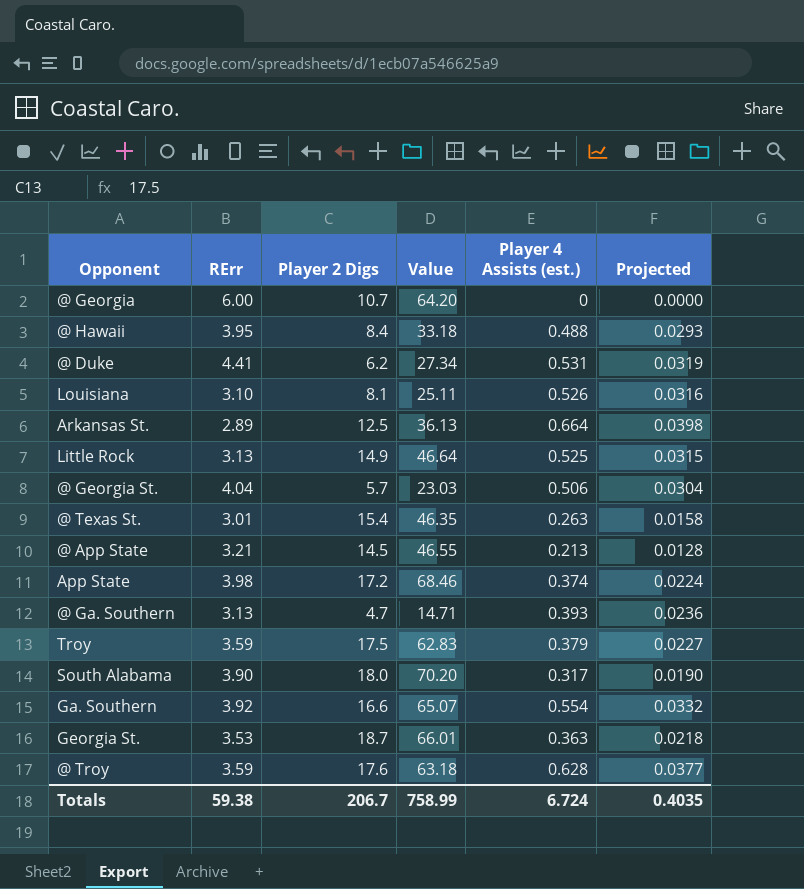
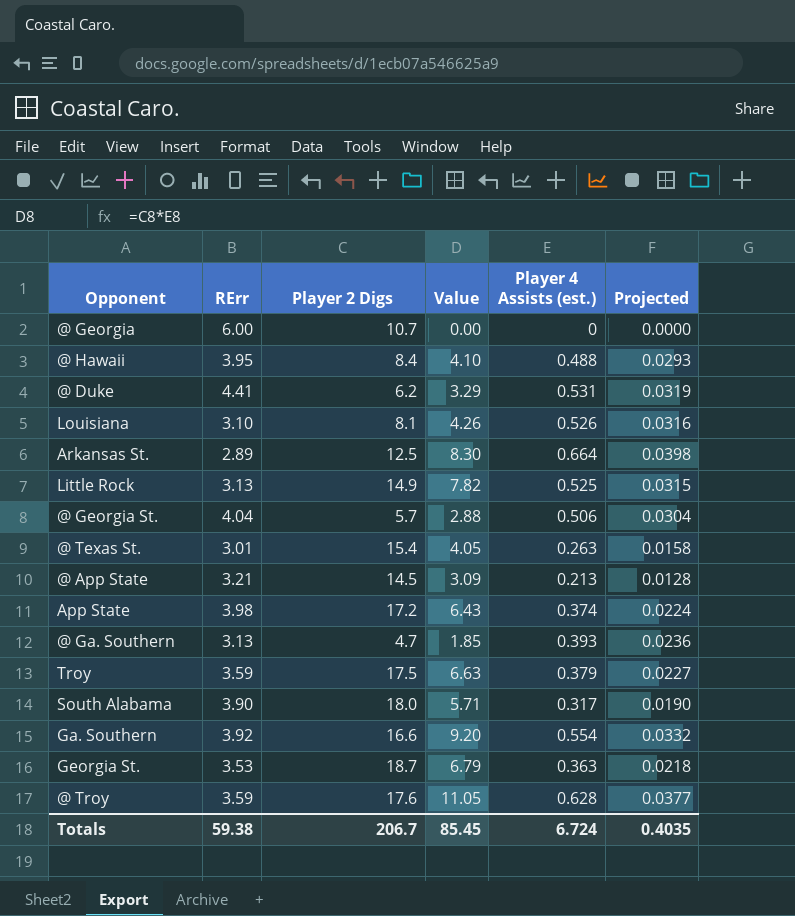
column Value | formula: [RErr] * [Player 2 Digs] -> [Player 2 Digs] * [Player 4 Assists (est.)]
Totals | Value: 758.99 -> 85.45

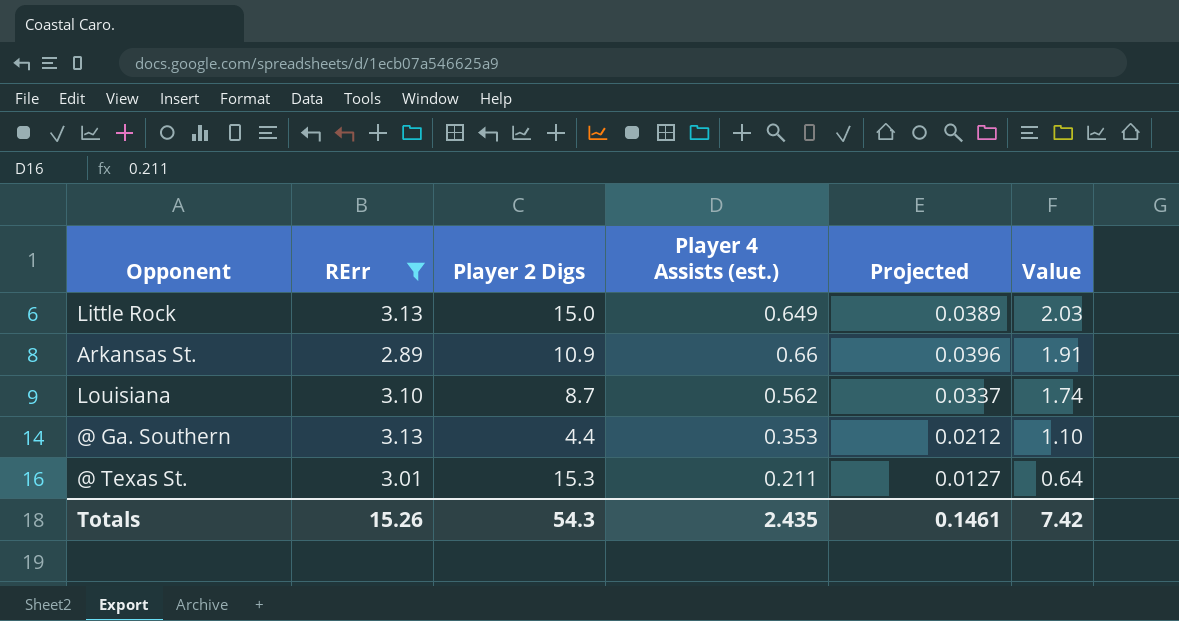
filter: none -> RErr <= 3.13
row order: none -> Value descending
column Value | formula: [Player 2 Digs] * [Player 4 Assists (est.)] -> [RErr] * [Player 4 Assists (est.)]
column Value | position: 4 -> 6
Little Rock | Player 2 Digs: 14.9 -> 15.0
Little Rock | Player 4 Assists (est.): 0.525 -> 0.649
Little Rock | Projected: 0.0315 -> 0.0389
Arkansas St. | Player 2 Digs: 12.5 -> 10.9
Arkansas St. | Player 4 Assists (est.): 0.664 -> 0.66
Arkansas St. | Projected: 0.0398 -> 0.0396
Louisiana | Player 2 Digs: 8.1 -> 8.7
Louisiana | Player 4 Assists (est.): 0.526 -> 0.562
Louisiana | Projected: 0.0316 -> 0.0337
@ Ga. Southern | Player 2 Digs: 4.7 -> 4.4
@ Ga. Southern | Player 4 Assists (est.): 0.393 -> 0.353
@ Ga. Southern | Projected: 0.0236 -> 0.0212
@ Texas St. | Player 2 Digs: 15.4 -> 15.3
@ Texas St. | Player 4 Assists (est.): 0.263 -> 0.211
@ Texas St. | Projected: 0.0158 -> 0.0127
Totals | RErr: 59.38 -> 15.26
Totals | Player 2 Digs: 206.7 -> 54.3
Totals | Player 4 Assists (est.): 6.724 -> 2.435
Totals | Projected: 0.4035 -> 0.1461
Totals | Value: 85.45 -> 7.42

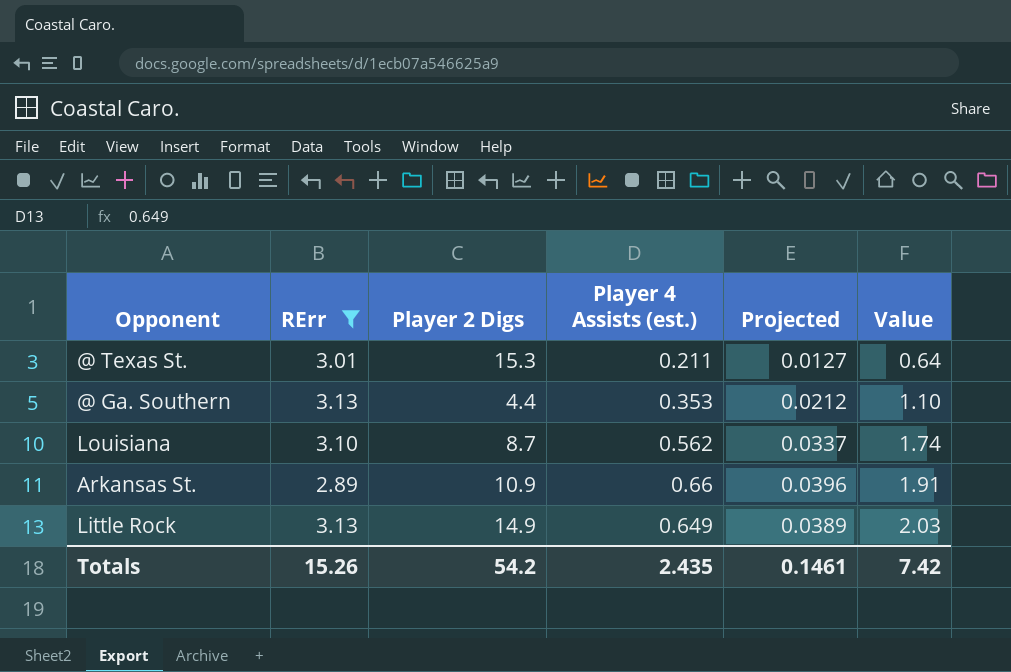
row order: Value descending -> Value ascending
Little Rock | Player 2 Digs: 15.0 -> 14.9
Totals | Player 2 Digs: 54.3 -> 54.2

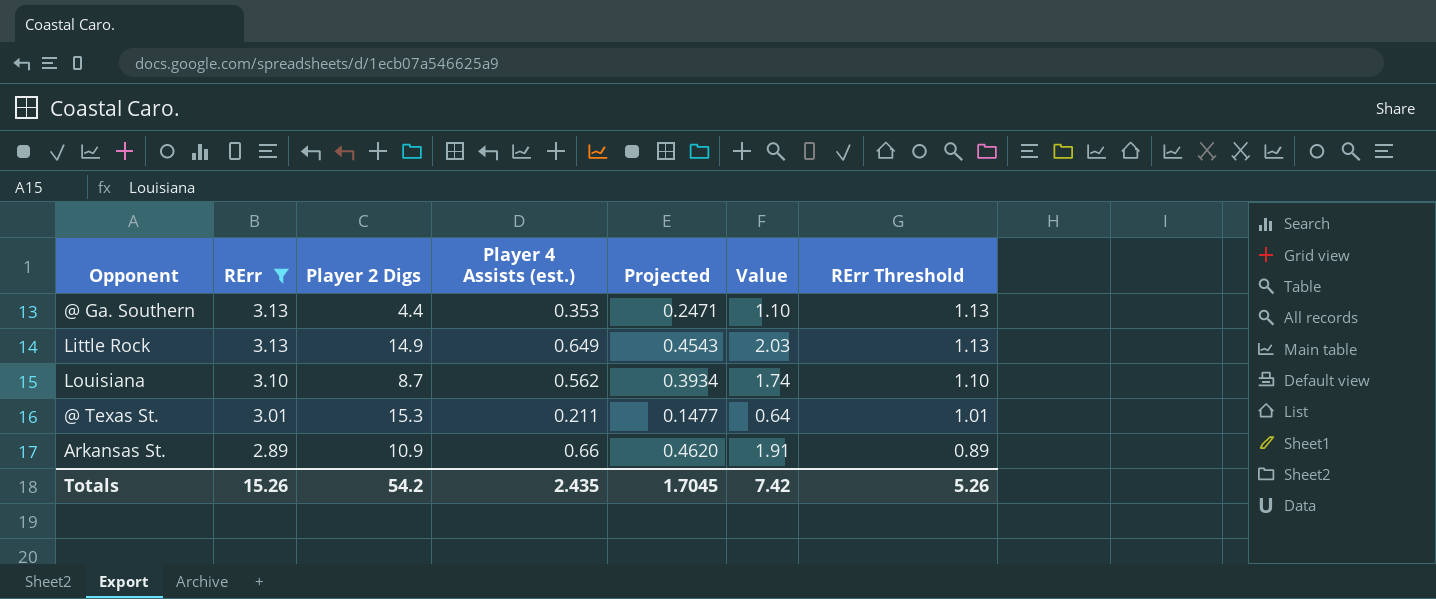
row order: Value ascending -> RErr descending
column Projected | formula: [Player 4 Assists (est.)] * 0.06 -> [Player 4 Assists (est.)] * 0.7
column RErr Threshold | formula: none -> [RErr] - 2
Totals | Projected: 0.1461 -> 1.7045

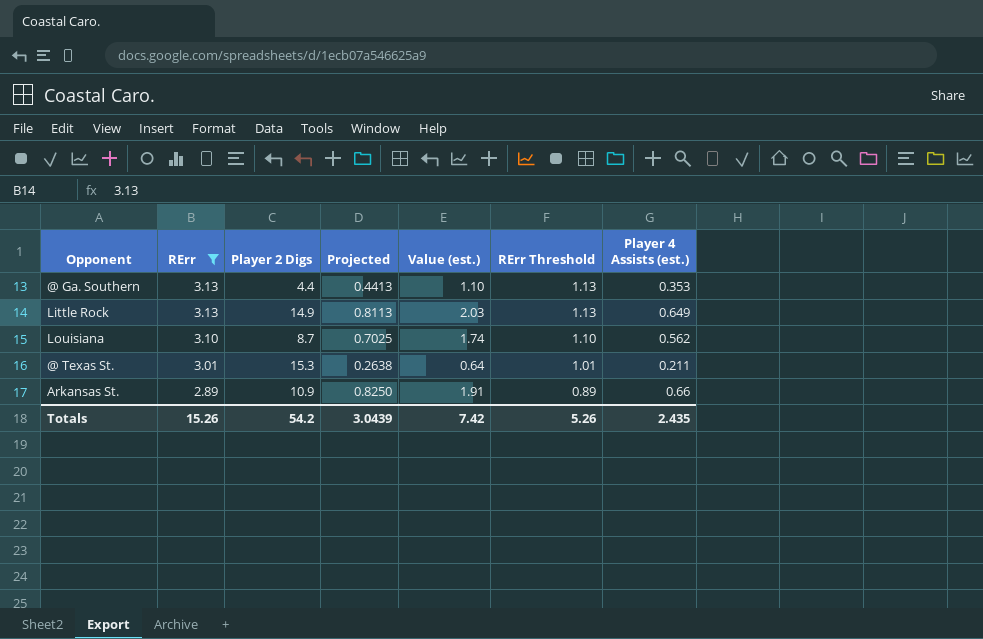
column Projected | formula: [Player 4 Assists (est.)] * 0.7 -> [Player 4 Assists (est.)] * 1.25
column name: Value -> Value (est.)
column Player 4 Assists (est.) | position: 4 -> 7
Totals | Projected: 1.7045 -> 3.0439

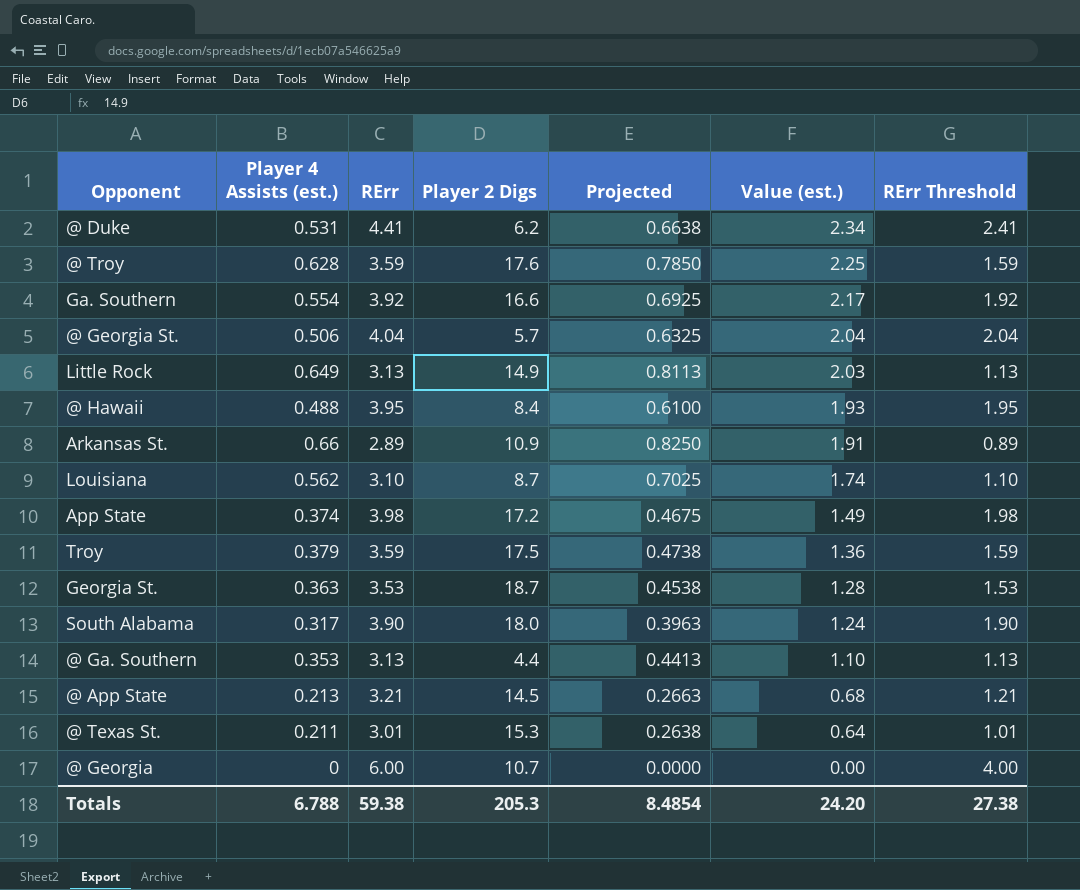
filter: RErr <= 3.13 -> none
row order: RErr descending -> Value (est.) descending
column Player 4 Assists (est.) | position: 7 -> 2
Totals | Player 4 Assists (est.): 2.435 -> 6.788
Totals | RErr: 15.26 -> 59.38
Totals | Player 2 Digs: 54.2 -> 205.3
Totals | Projected: 3.0439 -> 8.4854
Totals | Value (est.): 7.42 -> 24.20
Totals | RErr Threshold: 5.26 -> 27.38

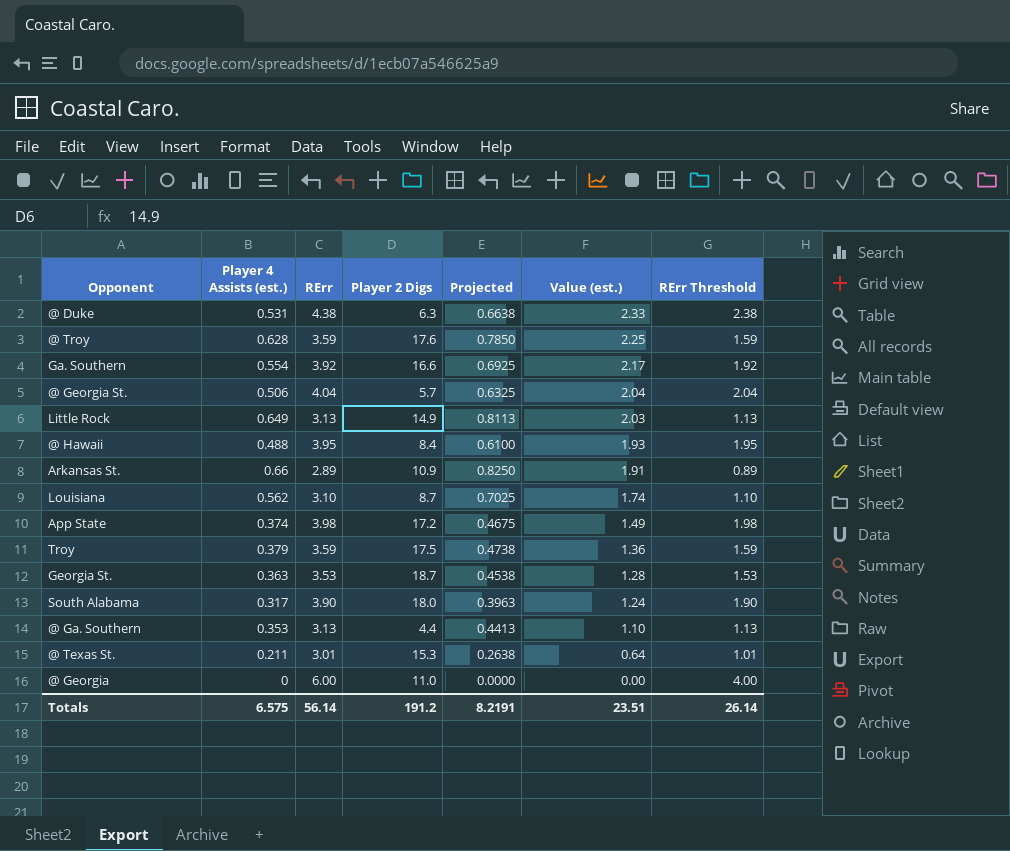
row @ App State: 0.213 | 3.21 | 14.5 | 0.2663 | 0.68 | 1.21 -> none
@ Duke | RErr: 4.41 -> 4.38
@ Duke | Player 2 Digs: 6.2 -> 6.3
@ Duke | Value (est.): 2.34 -> 2.33
@ Duke | RErr Threshold: 2.41 -> 2.38
@ Georgia | Player 2 Digs: 10.7 -> 11.0
Totals | Player 4 Assists (est.): 6.788 -> 6.575
Totals | RErr: 59.38 -> 56.14
Totals | Player 2 Digs: 205.3 -> 191.2
Totals | Projected: 8.4854 -> 8.2191
Totals | Value (est.): 24.20 -> 23.51
Totals | RErr Threshold: 27.38 -> 26.14

